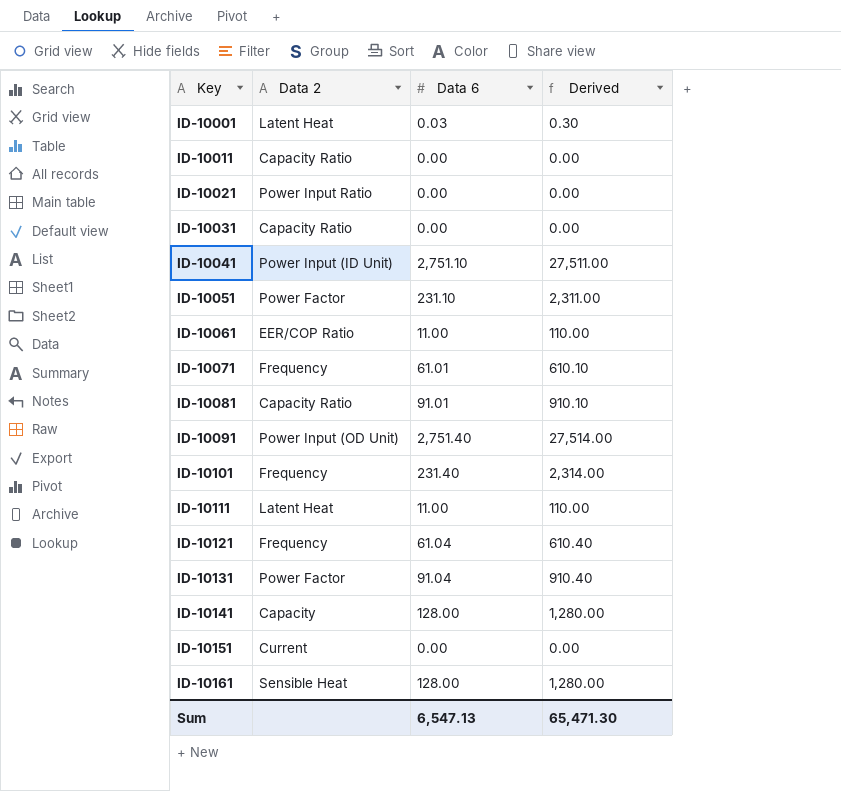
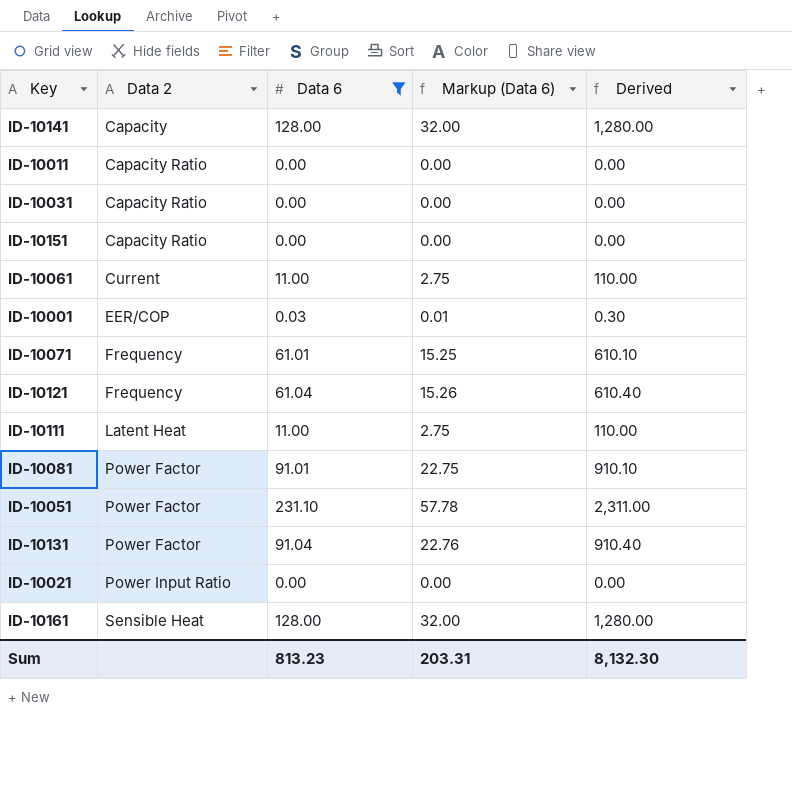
filter: none -> Data 6 <= 231.10
row order: Key ascending -> Data 2 ascending
column Markup (Data 6) | formula: none -> [Data 6] * 0.25
ID-10151 | Data 2: Current -> Capacity Ratio
ID-10061 | Data 2: EER/COP Ratio -> Current
ID-10001 | Data 2: Latent Heat -> EER/COP
ID-10081 | Data 2: Capacity Ratio -> Power Factor
Sum | Data 6: 6,547.13 -> 813.23
Sum | Derived: 65,471.30 -> 8,132.30

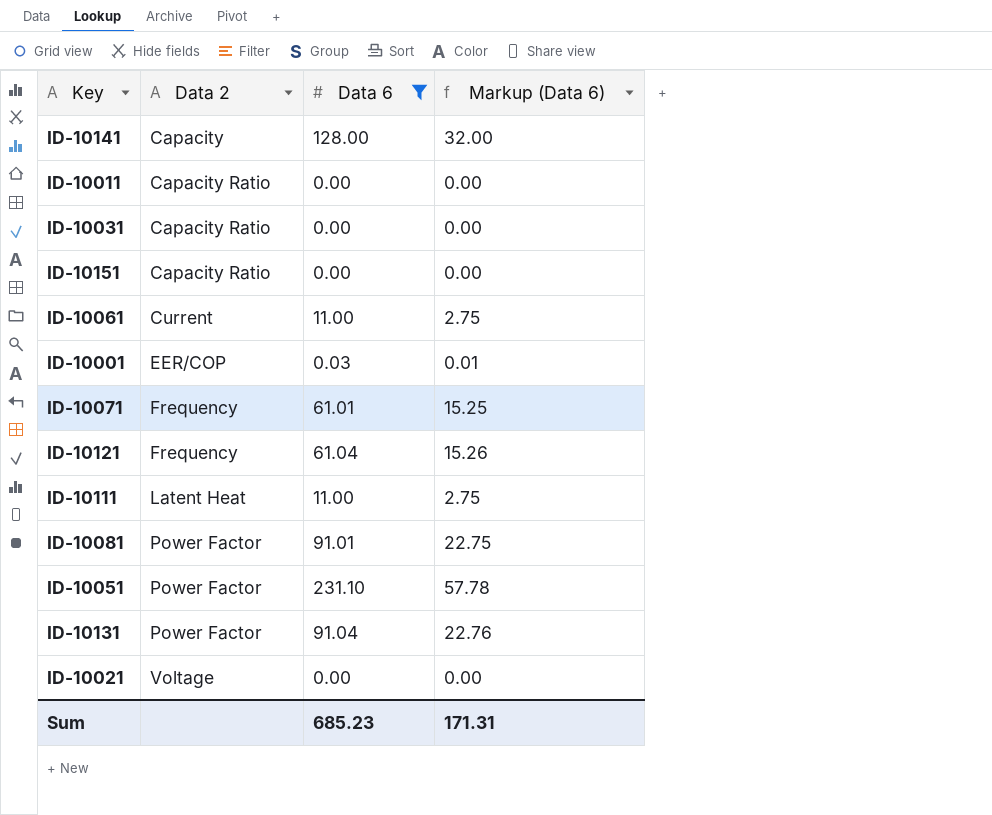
column Derived | formula: [Data 6] * 10 -> none
row ID-10161: Sensible Heat | 128.00 | 32.00 | 1,280.00 -> none
ID-10021 | Data 2: Power Input Ratio -> Voltage
Sum | Data 6: 813.23 -> 685.23
Sum | Markup (Data 6): 203.31 -> 171.31

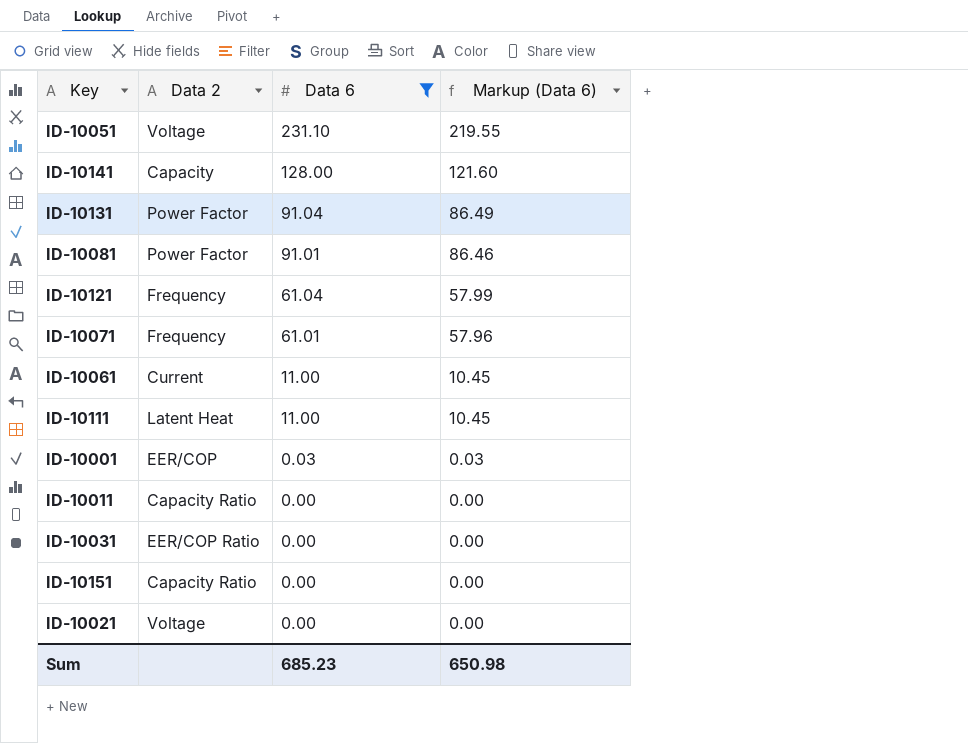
row order: Data 2 ascending -> Data 6 descending
column Markup (Data 6) | formula: [Data 6] * 0.25 -> [Data 6] * 0.95
ID-10051 | Data 2: Power Factor -> Voltage
ID-10031 | Data 2: Capacity Ratio -> EER/COP Ratio
Sum | Markup (Data 6): 171.31 -> 650.98

